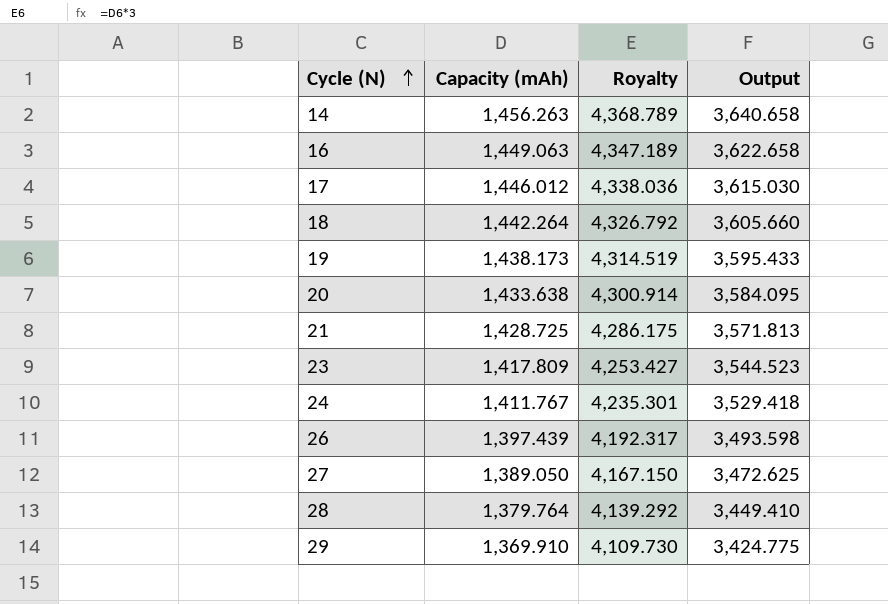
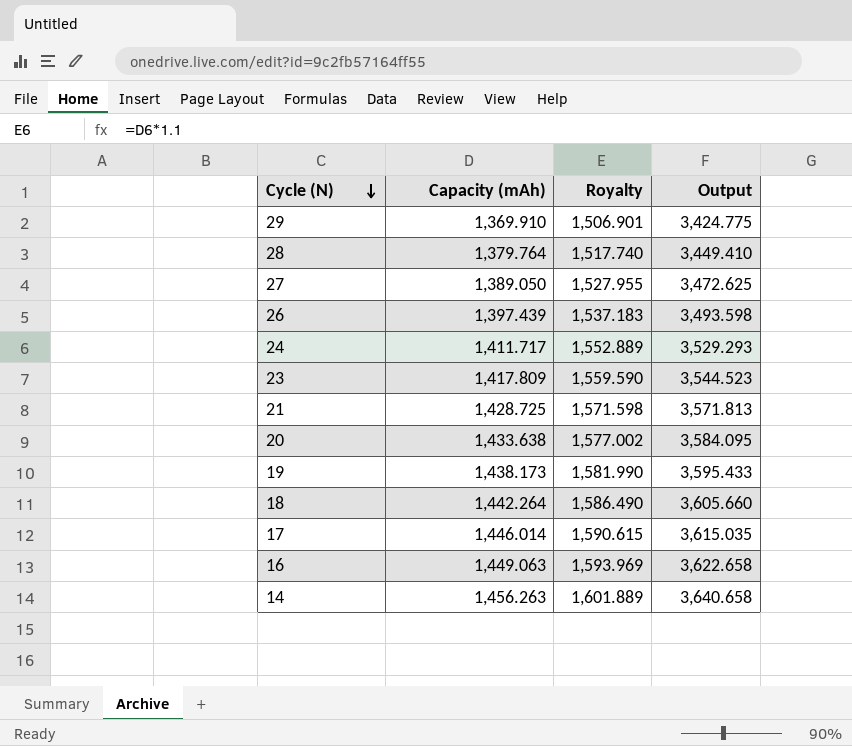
row order: Cycle (N) ascending -> Cycle (N) descending
column Royalty | formula: [Capacity (mAh)] * 3 -> [Capacity (mAh)] * 1.1
24 | Capacity (mAh): 1,411.767 -> 1,411.717
24 | Output: 3,529.418 -> 3,529.293
17 | Capacity (mAh): 1,446.012 -> 1,446.014
17 | Output: 3,615.030 -> 3,615.035

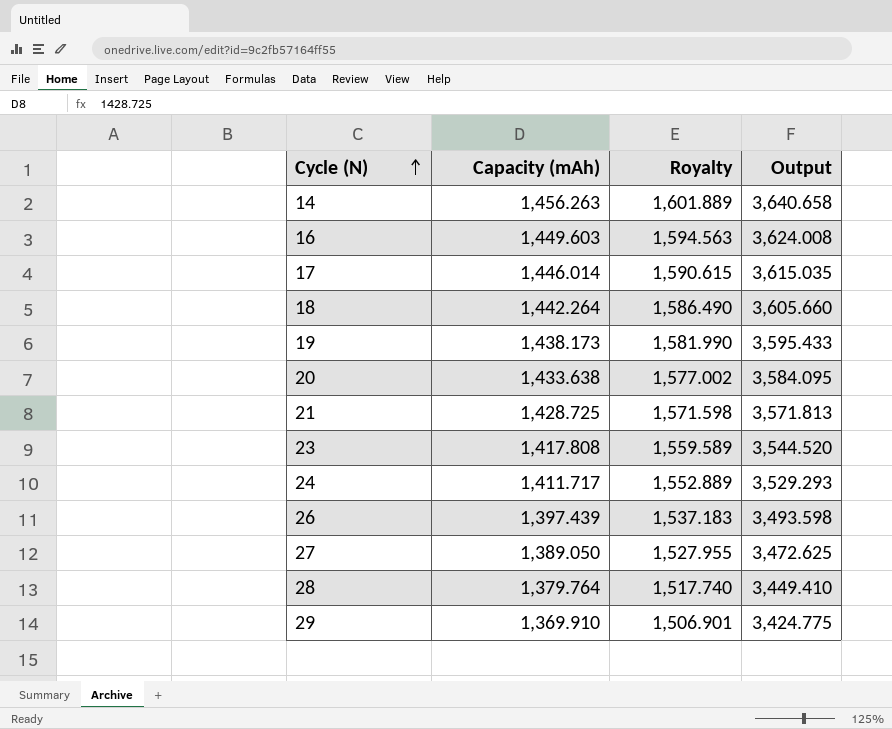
row order: Cycle (N) descending -> Cycle (N) ascending
16 | Capacity (mAh): 1,449.063 -> 1,449.603
16 | Royalty: 1,593.969 -> 1,594.563
16 | Output: 3,622.658 -> 3,624.008
23 | Capacity (mAh): 1,417.809 -> 1,417.808
23 | Royalty: 1,559.590 -> 1,559.589
23 | Output: 3,544.523 -> 3,544.520

